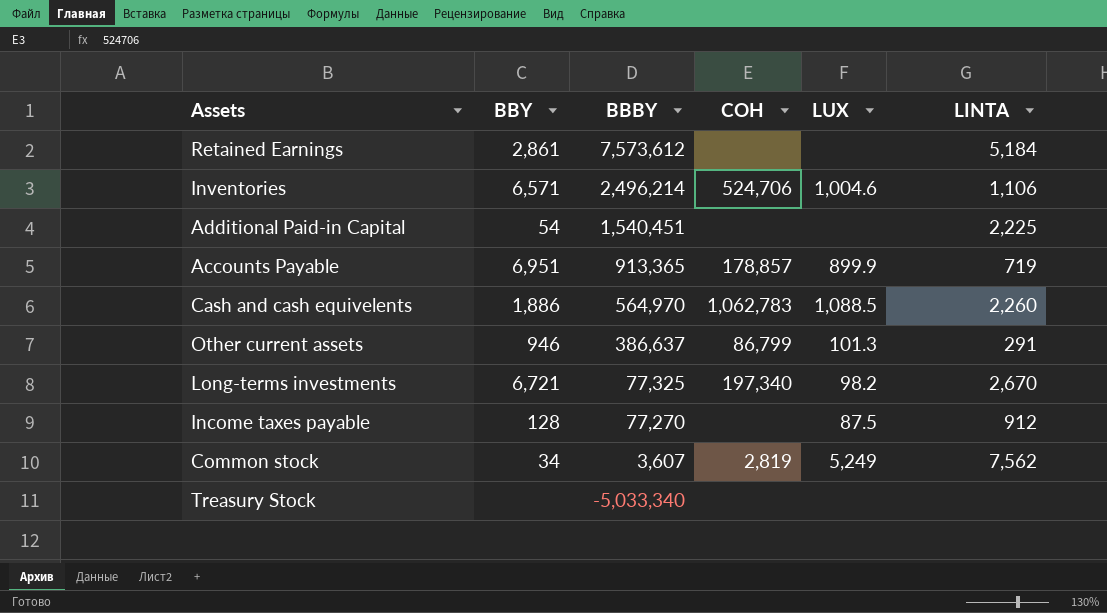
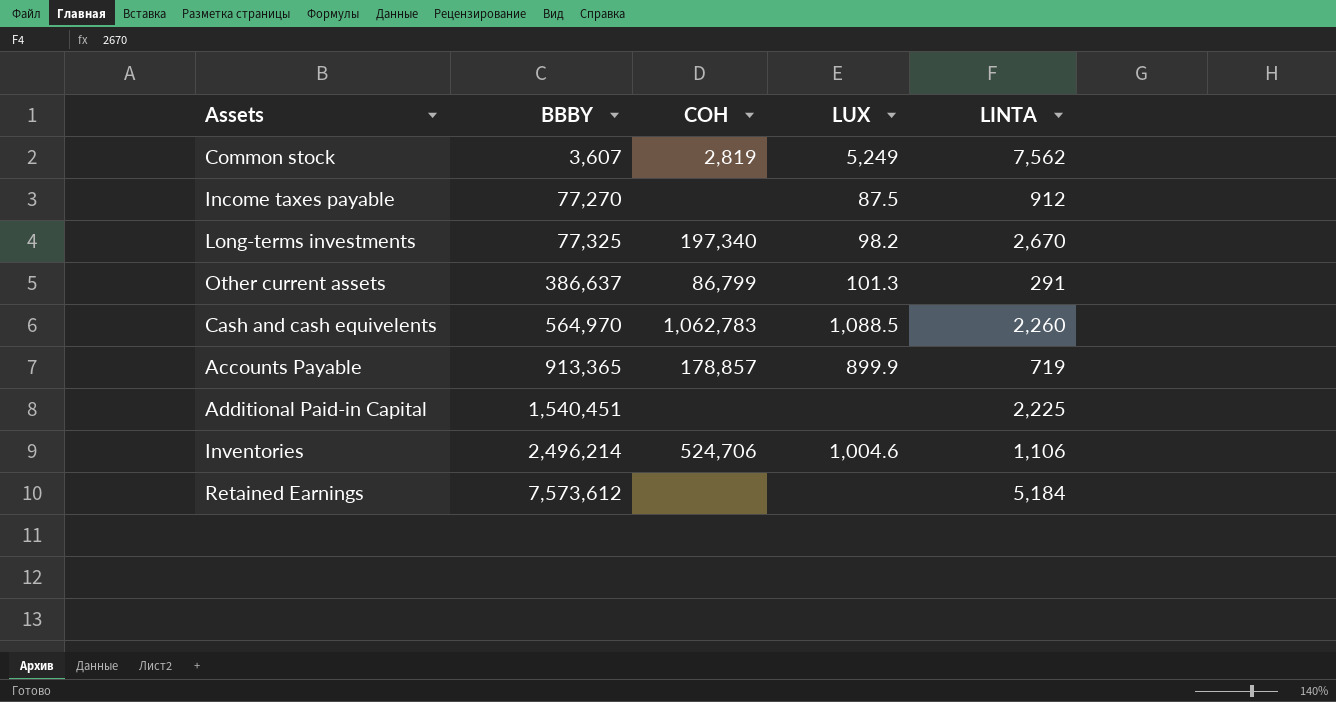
row order: BBBY descending -> BBBY ascending
column BBY | position: 2 -> none
row Treasury Stock: none | -5,033,340 | none | none | none -> none

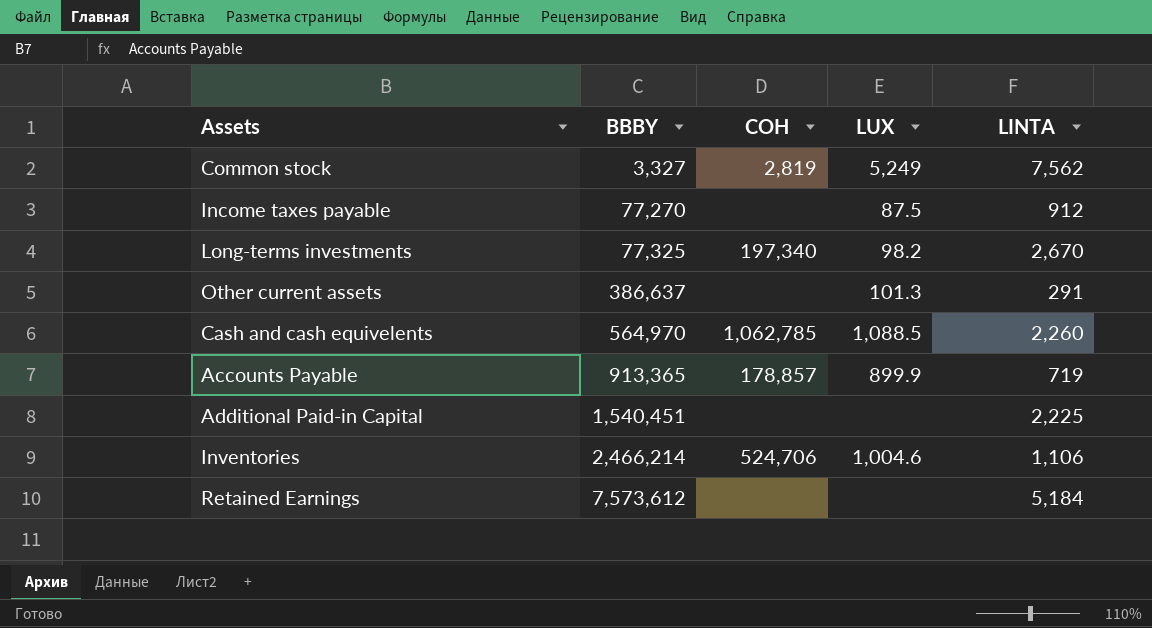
Common stock | BBBY: 3,607 -> 3,327
Other current assets | COH: 86,799 -> none
Cash and cash equivelents | COH: 1,062,783 -> 1,062,785
Inventories | BBBY: 2,496,214 -> 2,466,214

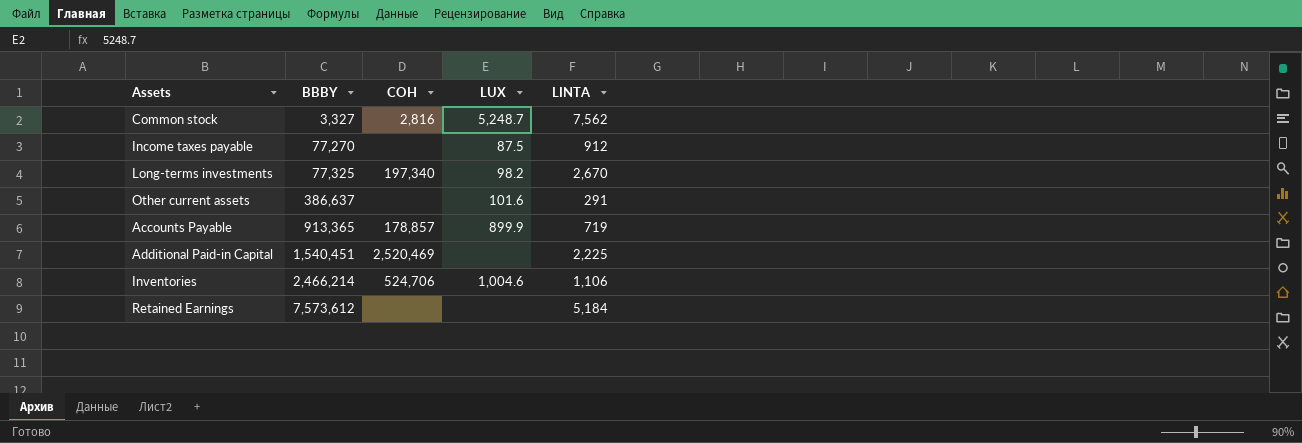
row Cash and cash equivelents: 564,970 | 1,062,785 | 1,088.5 | 2,260 -> none
Common stock | COH: 2,819 -> 2,816
Common stock | LUX: 5,249 -> 5,248.7
Other current assets | LUX: 101.3 -> 101.6
Additional Paid-in Capital | COH: none -> 2,520,469

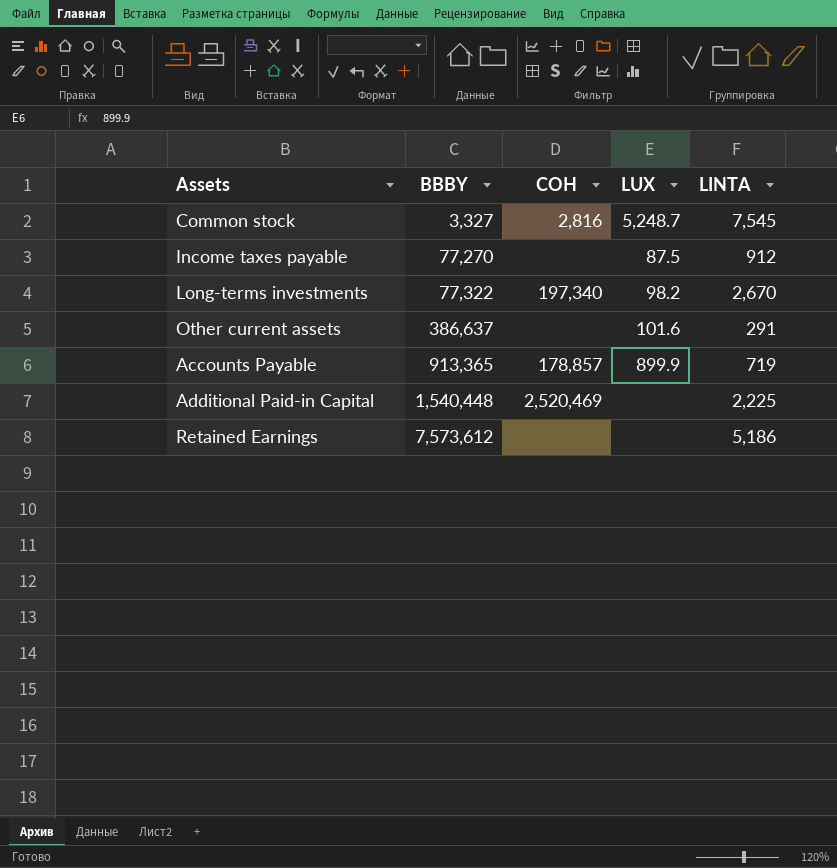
row Inventories: 2,466,214 | 524,706 | 1,004.6 | 1,106 -> none
Common stock | LINTA: 7,562 -> 7,545
Long-terms investments | BBBY: 77,325 -> 77,322
Additional Paid-in Capital | BBBY: 1,540,451 -> 1,540,448
Retained Earnings | LINTA: 5,184 -> 5,186

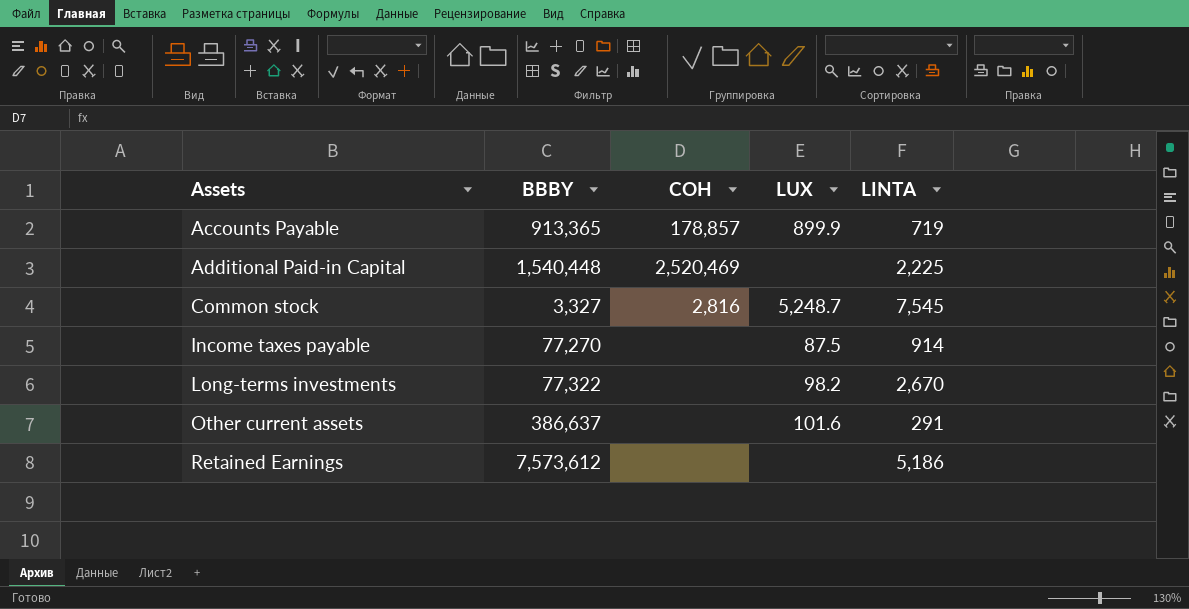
row order: BBBY ascending -> Assets ascending
Income taxes payable | LINTA: 912 -> 914
Long-terms investments | COH: 197,340 -> none

